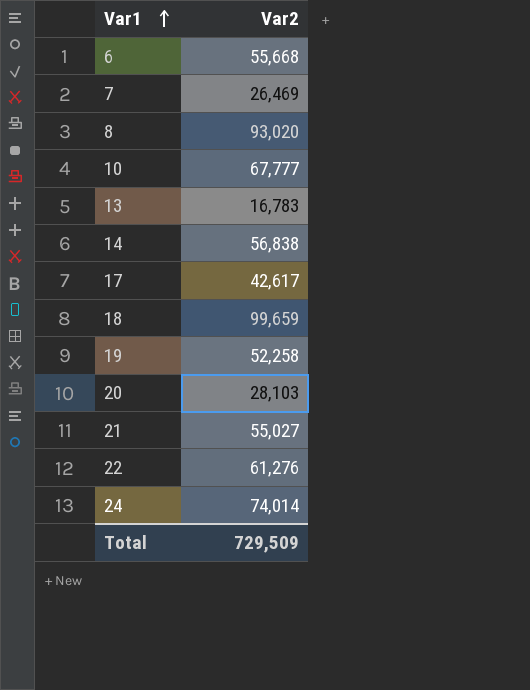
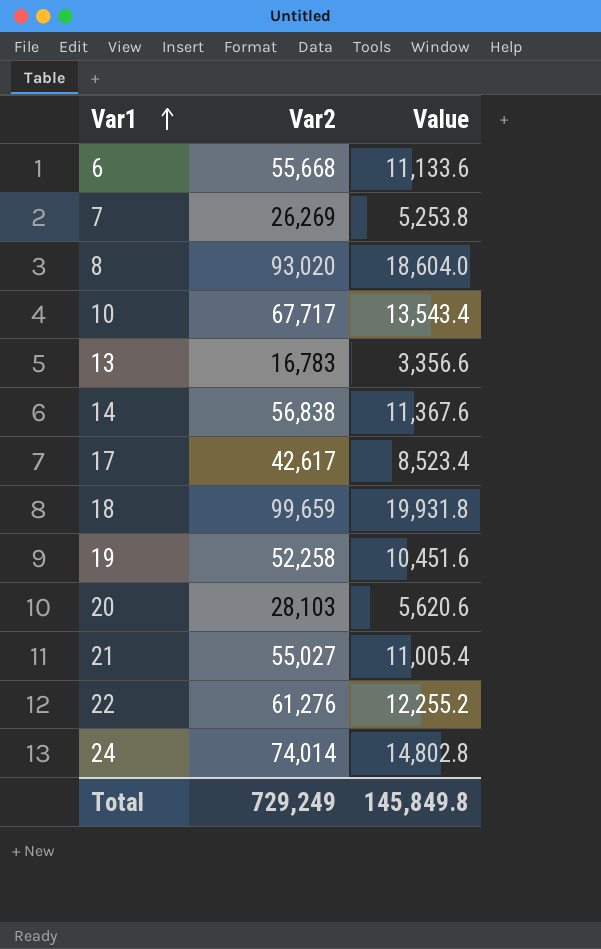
column Value | formula: none -> [Var2] * 0.2
7 | Var2: 26,469 -> 26,269
10 | Var2: 67,777 -> 67,717
Total | Var2: 729,509 -> 729,249

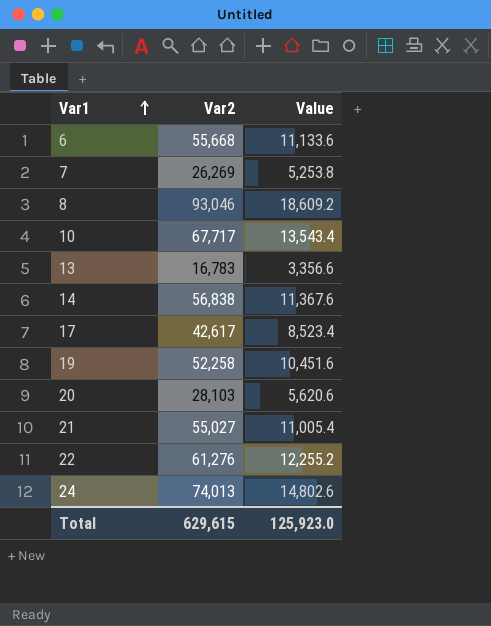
row 18: 99,659 | 19,931.8 -> none
8 | Var2: 93,020 -> 93,046
8 | Value: 18,604.0 -> 18,609.2
24 | Var2: 74,014 -> 74,013
24 | Value: 14,802.8 -> 14,802.6
Total | Var2: 729,249 -> 629,615
Total | Value: 145,849.8 -> 125,923.0

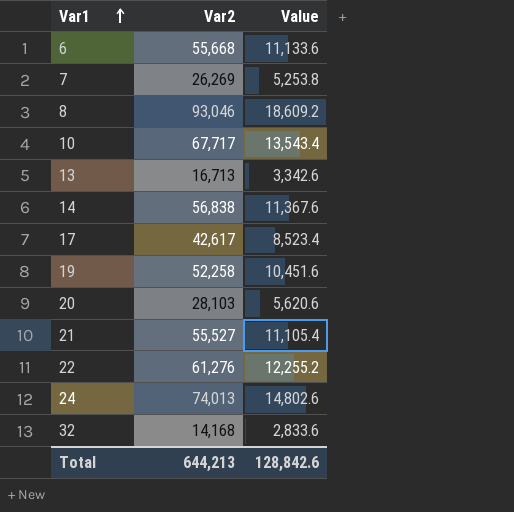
13 | Var2: 16,783 -> 16,713
13 | Value: 3,356.6 -> 3,342.6
21 | Var2: 55,027 -> 55,527
21 | Value: 11,005.4 -> 11,105.4
row 32: none -> 14,168 | 2,833.6
Total | Var2: 629,615 -> 644,213
Total | Value: 125,923.0 -> 128,842.6

